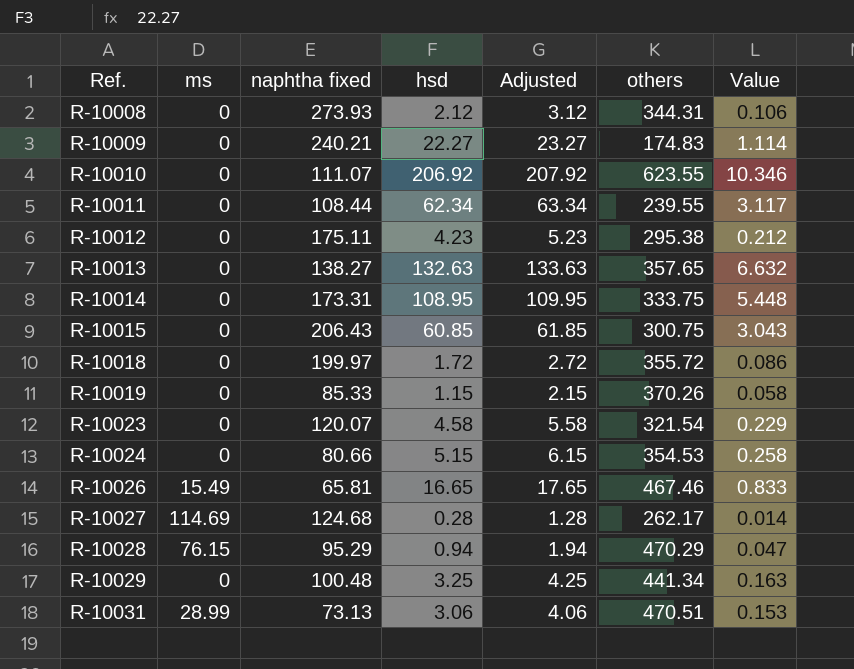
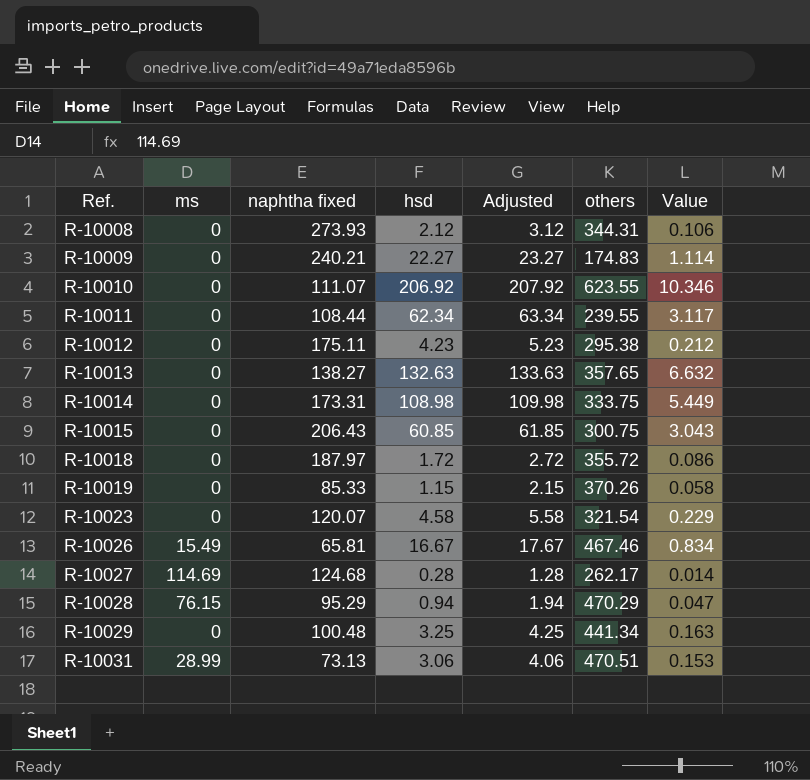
row R-10024: 0 | 80.66 | 5.15 | 6.15 | 354.53 | 0.258 -> none
R-10014 | hsd: 108.95 -> 108.98
R-10014 | Adjusted: 109.95 -> 109.98
R-10014 | Value: 5.448 -> 5.449
R-10018 | naphtha fixed: 199.97 -> 187.97
R-10026 | hsd: 16.65 -> 16.67
R-10026 | Adjusted: 17.65 -> 17.67
R-10026 | Value: 0.833 -> 0.834

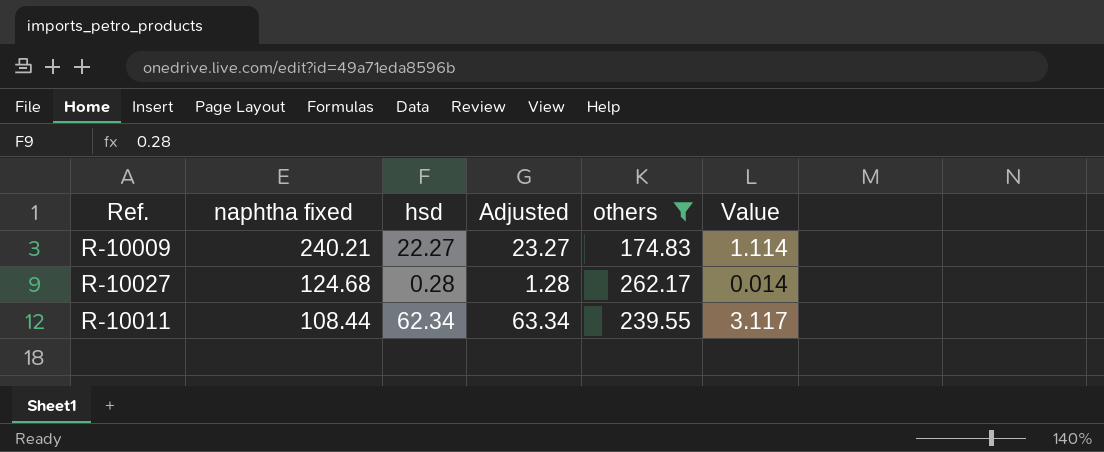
filter: none -> others <= 262.17
row order: Ref. ascending -> naphtha fixed descending
column ms | position: 2 -> none

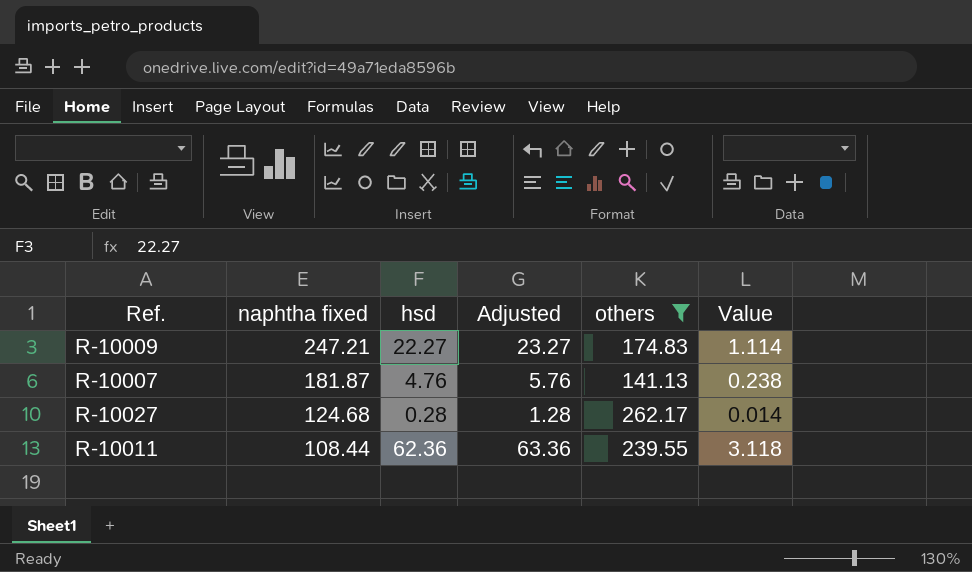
R-10009 | naphtha fixed: 240.21 -> 247.21
row R-10007: none -> 181.87 | 4.76 | 5.76 | 141.13 | 0.238
R-10011 | hsd: 62.34 -> 62.36
R-10011 | Adjusted: 63.34 -> 63.36
R-10011 | Value: 3.117 -> 3.118

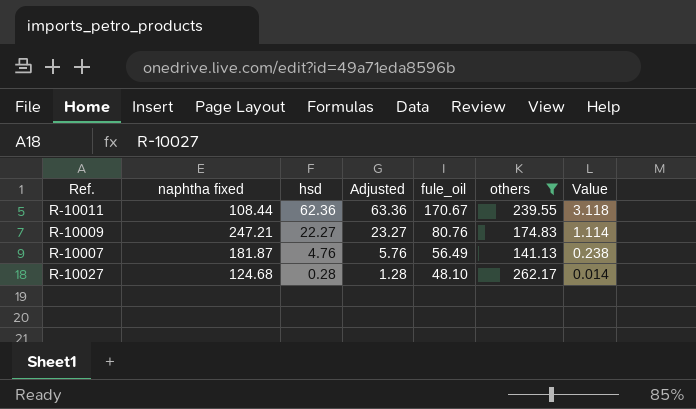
row order: naphtha fixed descending -> hsd descending
column fule_oil | position: none -> 5

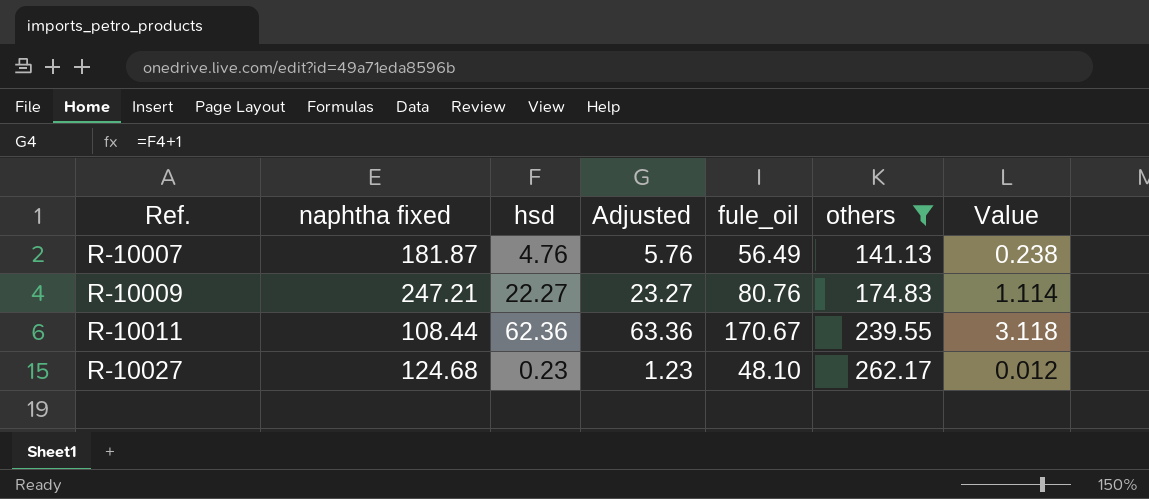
row order: hsd descending -> Ref. ascending
R-10027 | hsd: 0.28 -> 0.23
R-10027 | Adjusted: 1.28 -> 1.23
R-10027 | Value: 0.014 -> 0.012

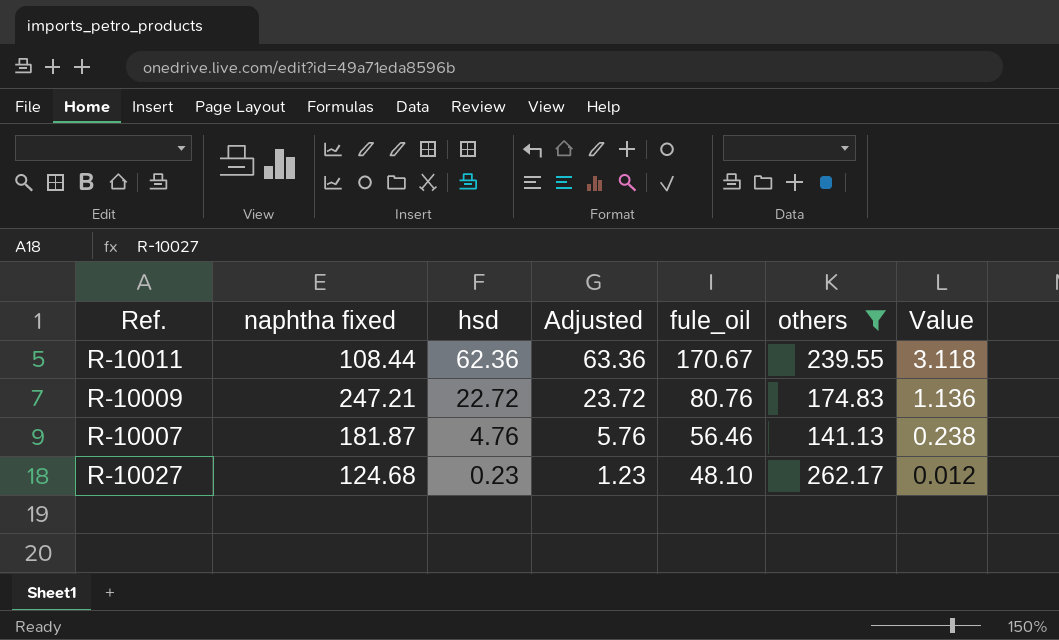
row order: Ref. ascending -> hsd descending
R-10009 | hsd: 22.27 -> 22.72
R-10009 | Adjusted: 23.27 -> 23.72
R-10009 | Value: 1.114 -> 1.136
R-10007 | fule_oil: 56.49 -> 56.46

